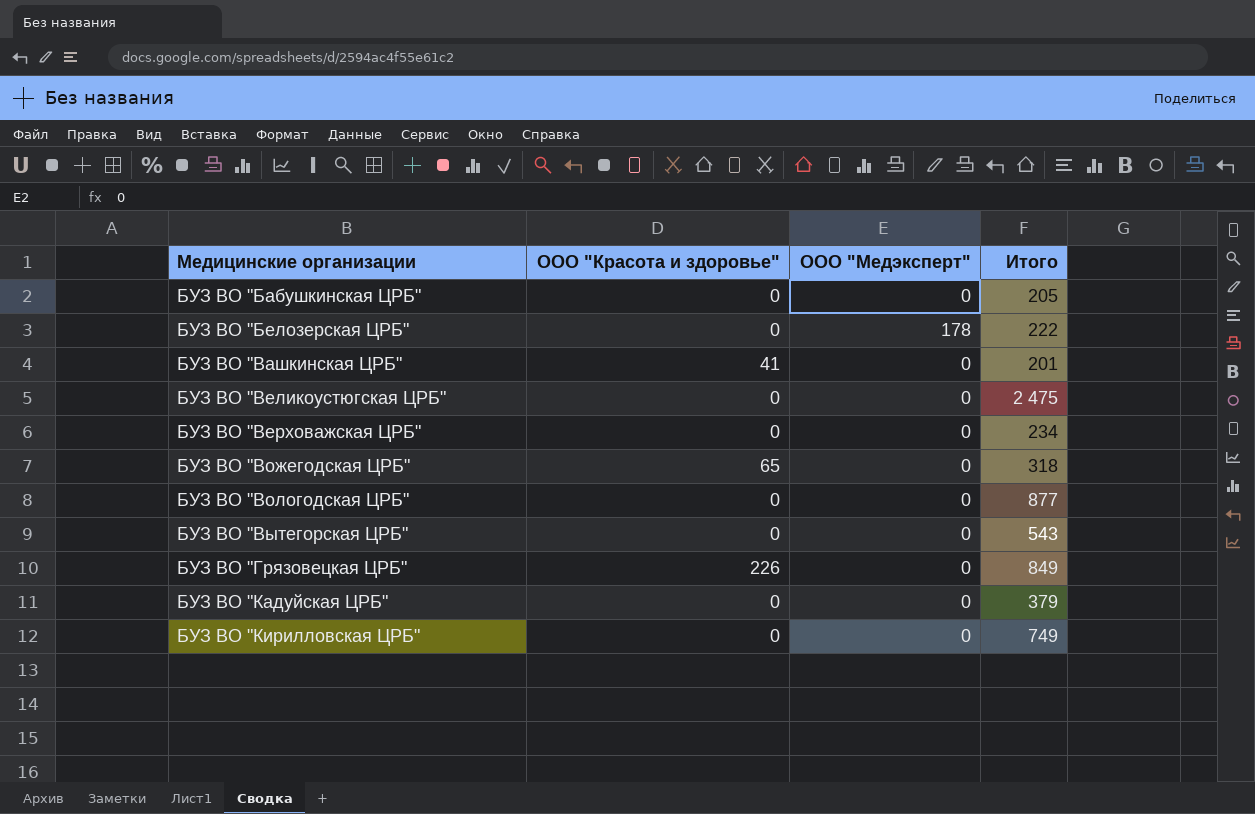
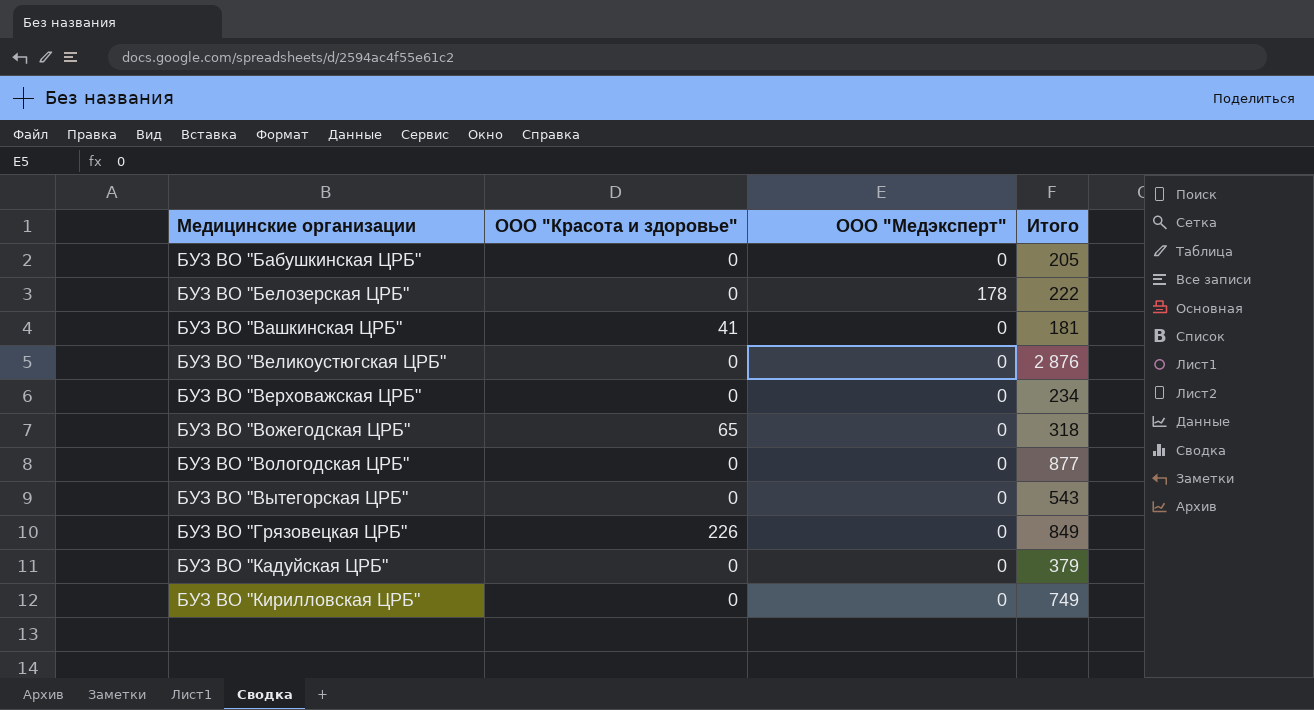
БУЗ ВО "Вашкинская ЦРБ" | Итого: 201 -> 181
БУЗ ВО "Великоустюгская ЦРБ" | Итого: 2 475 -> 2 876

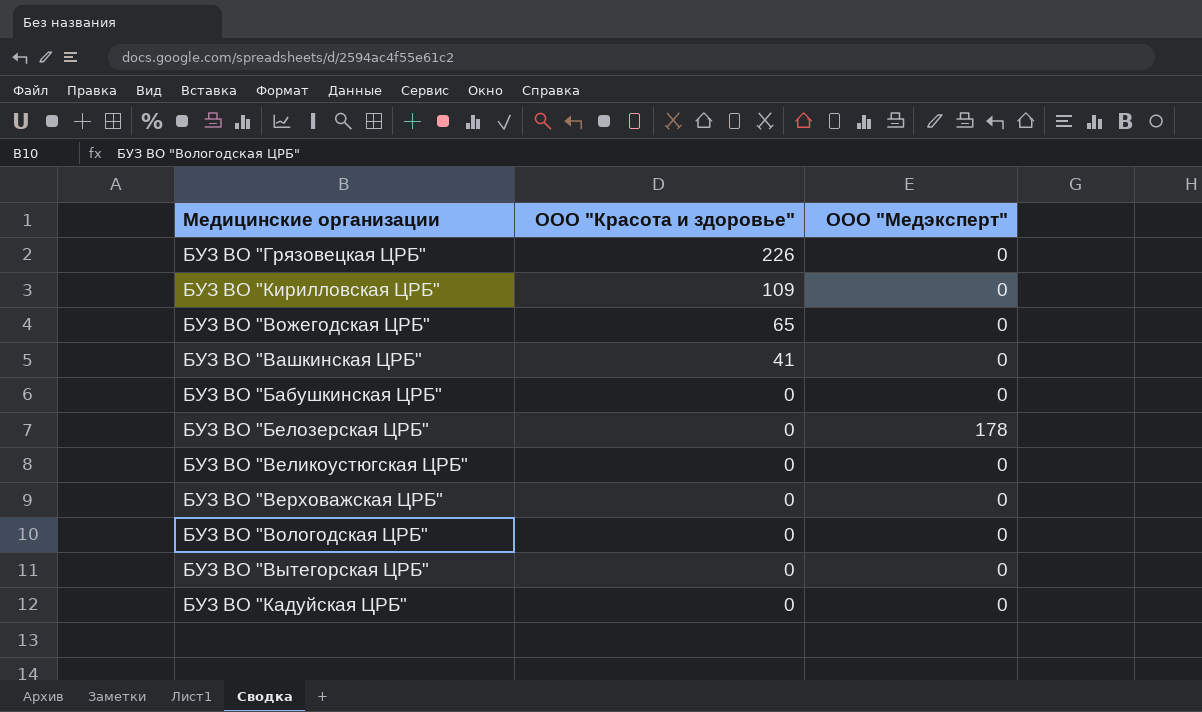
row order: Медицинские организации ascending -> ООО "Красота и здоровье" descending
column Итого | position: 4 -> none
БУЗ ВО "Кирилловская ЦРБ" | ООО "Красота и здоровье": 0 -> 109

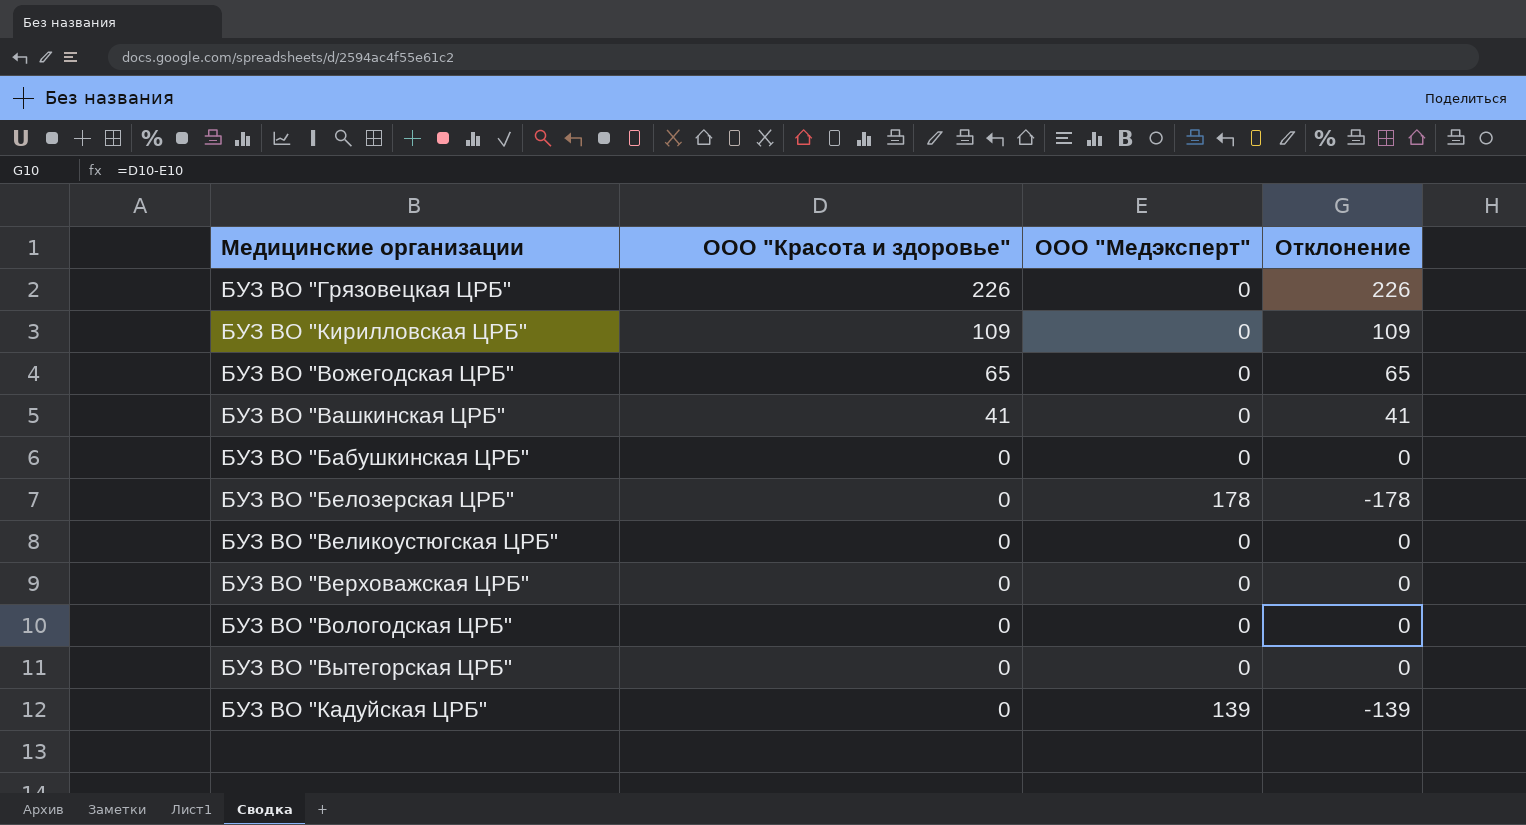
column Отклонение | formula: none -> [ООО "Красота и здоровье"] - [ООО "Медэксперт"]
БУЗ ВО "Кадуйская ЦРБ" | ООО "Медэксперт": 0 -> 139

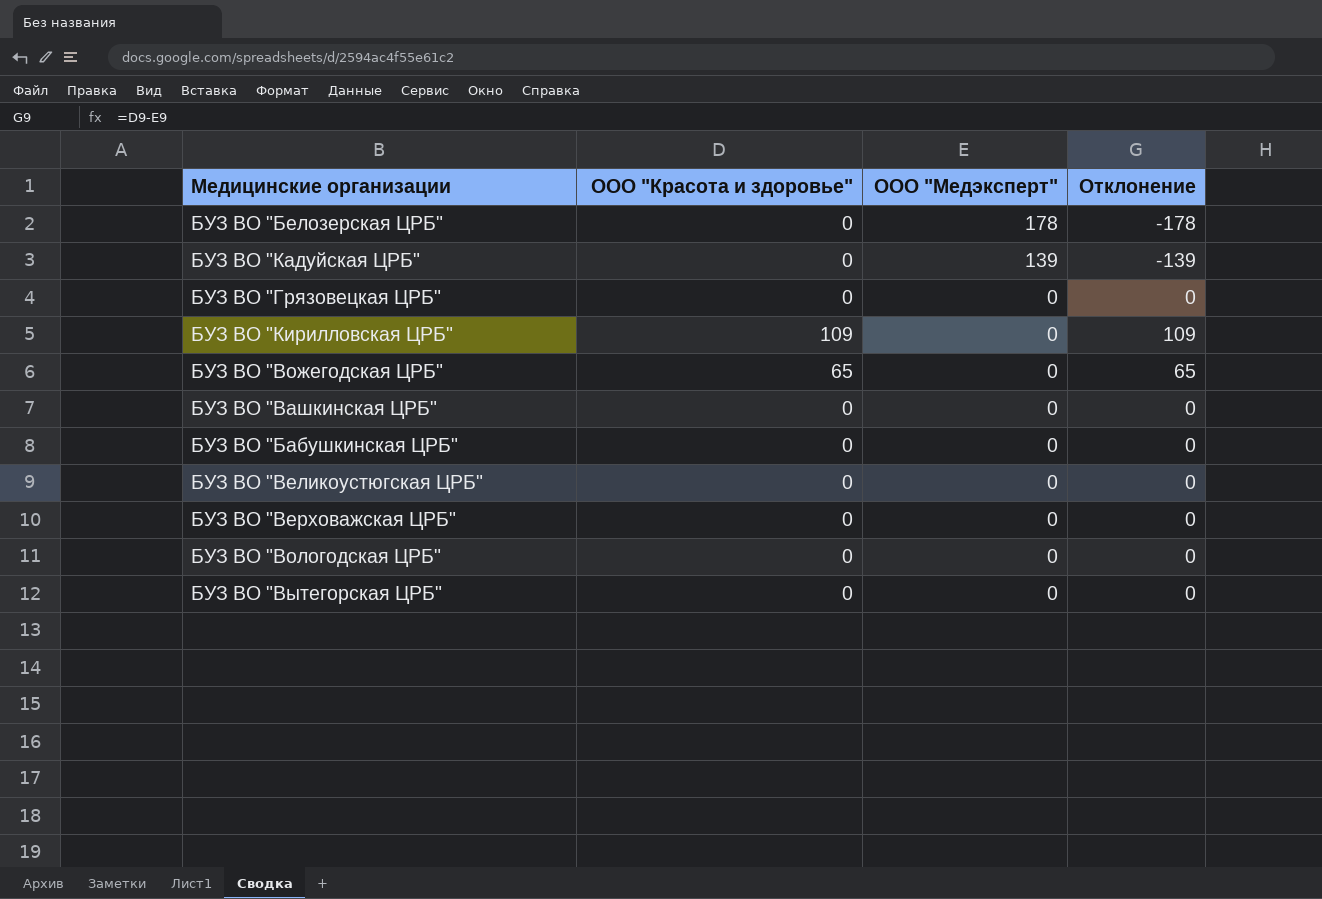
row order: ООО "Красота и здоровье" descending -> ООО "Медэксперт" descending
БУЗ ВО "Грязовецкая ЦРБ" | ООО "Красота и здоровье": 226 -> 0
БУЗ ВО "Грязовецкая ЦРБ" | Отклонение: 226 -> 0
БУЗ ВО "Вашкинская ЦРБ" | ООО "Красота и здоровье": 41 -> 0
БУЗ ВО "Вашкинская ЦРБ" | Отклонение: 41 -> 0

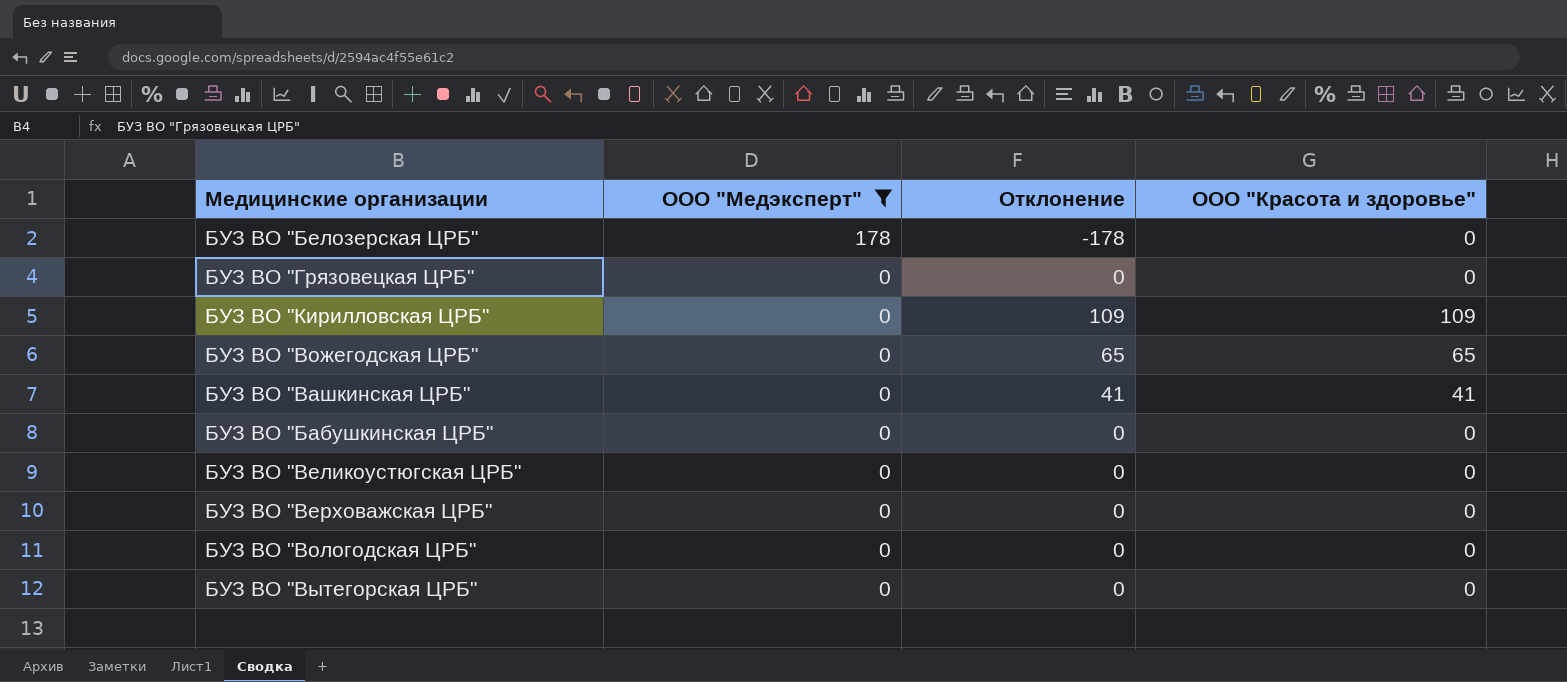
filter: none -> ООО "Медэксперт" != 139
column ООО "Красота и здоровье" | position: 2 -> 4
БУЗ ВО "Вашкинская ЦРБ" | Отклонение: 0 -> 41
БУЗ ВО "Вашкинская ЦРБ" | ООО "Красота и здоровье": 0 -> 41

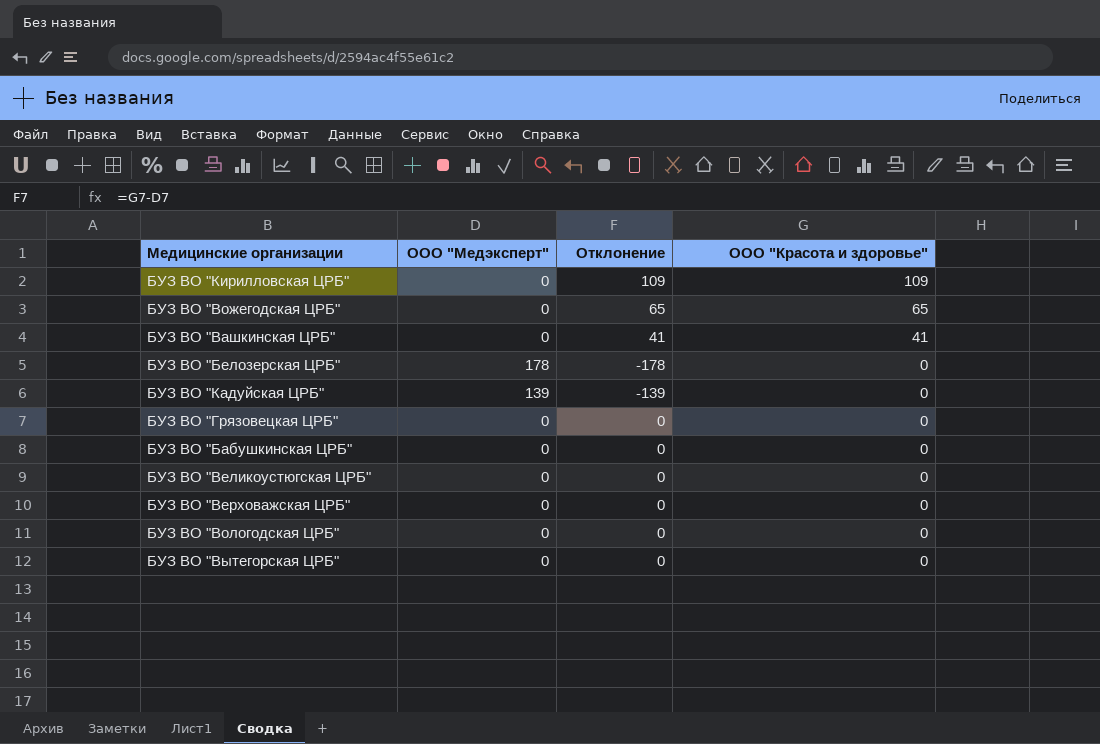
filter: ООО "Медэксперт" != 139 -> none
row order: ООО "Медэксперт" descending -> ООО "Красота и здоровье" descending

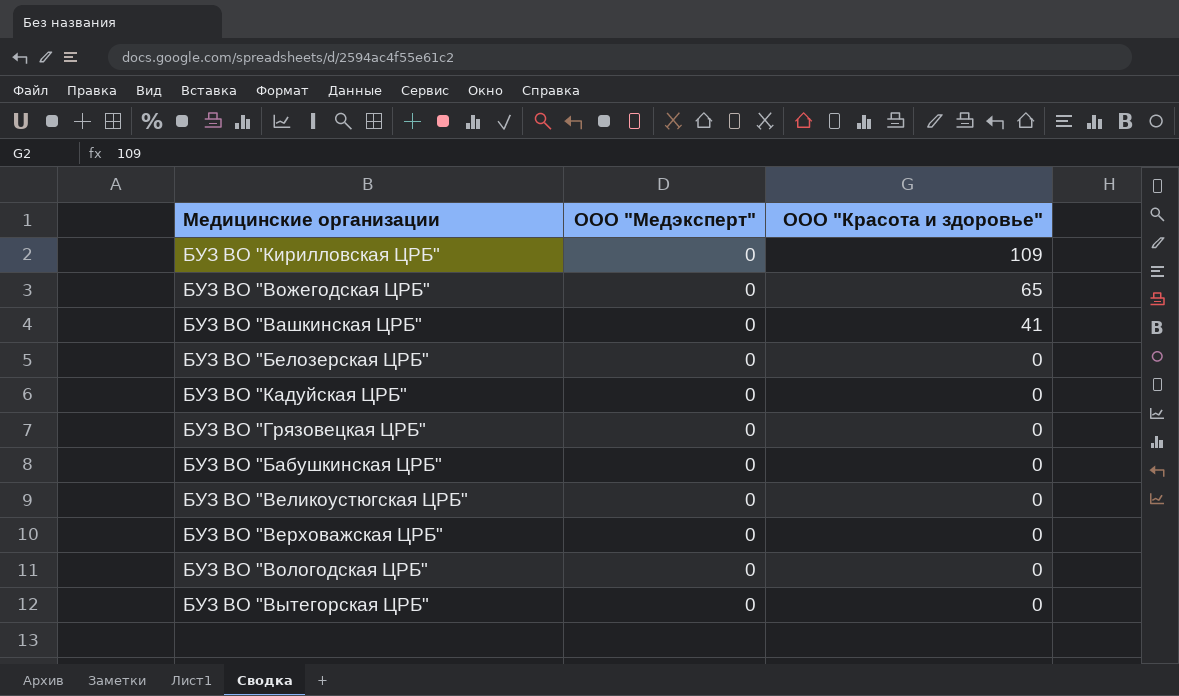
column Отклонение | formula: [ООО "Красота и здоровье"] - [ООО "Медэксперт"] -> none
БУЗ ВО "Белозерская ЦРБ" | ООО "Медэксперт": 178 -> 0
БУЗ ВО "Кадуйская ЦРБ" | ООО "Медэксперт": 139 -> 0

